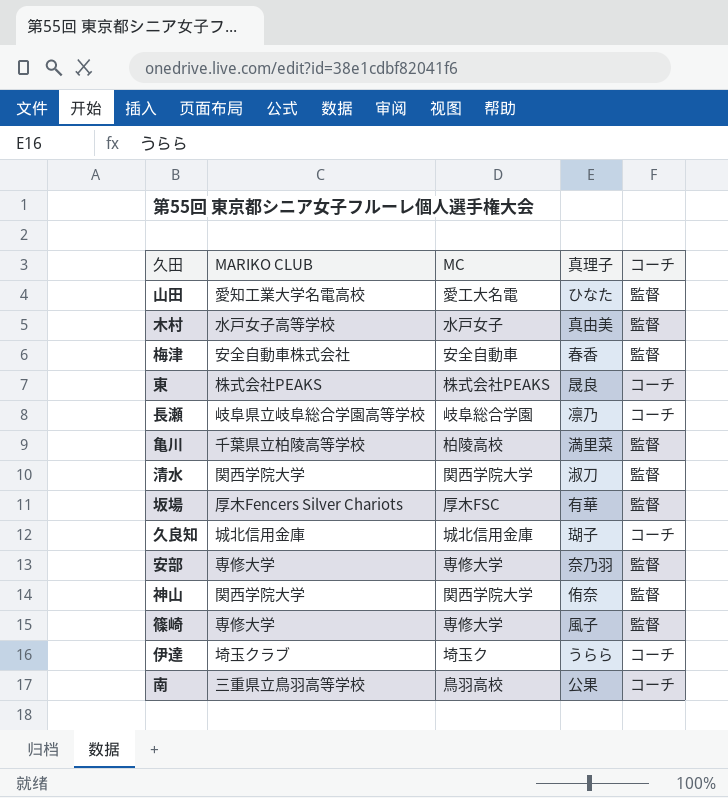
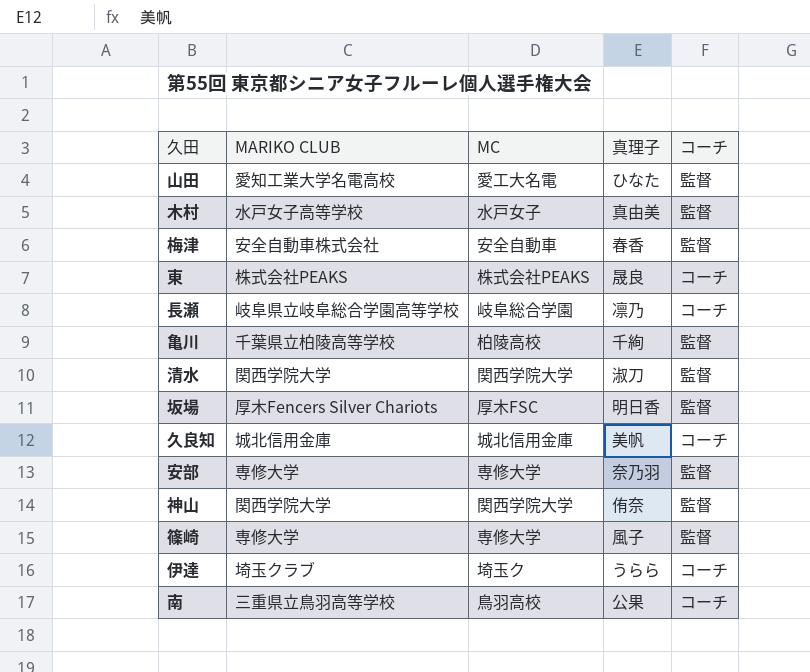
亀川 | 真理子: 満里菜 -> 千絢
坂場 | 真理子: 有華 -> 明日香
久良知 | 真理子: 瑚子 -> 美帆

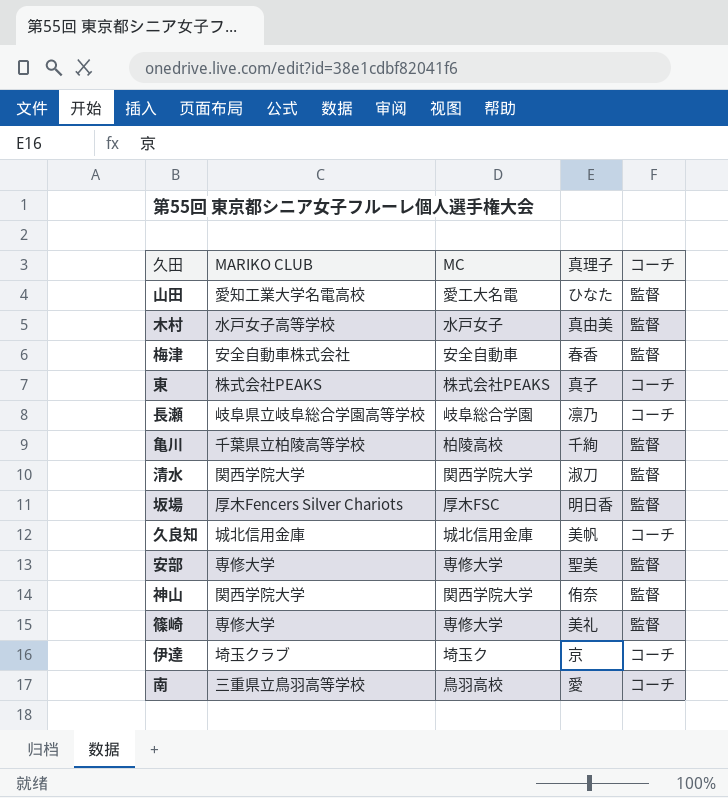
東 | 真理子: 晟良 -> 真子
安部 | 真理子: 奈乃羽 -> 聖美
篠崎 | 真理子: 風子 -> 美礼
伊達 | 真理子: うらら -> 京
南 | 真理子: 公果 -> 愛

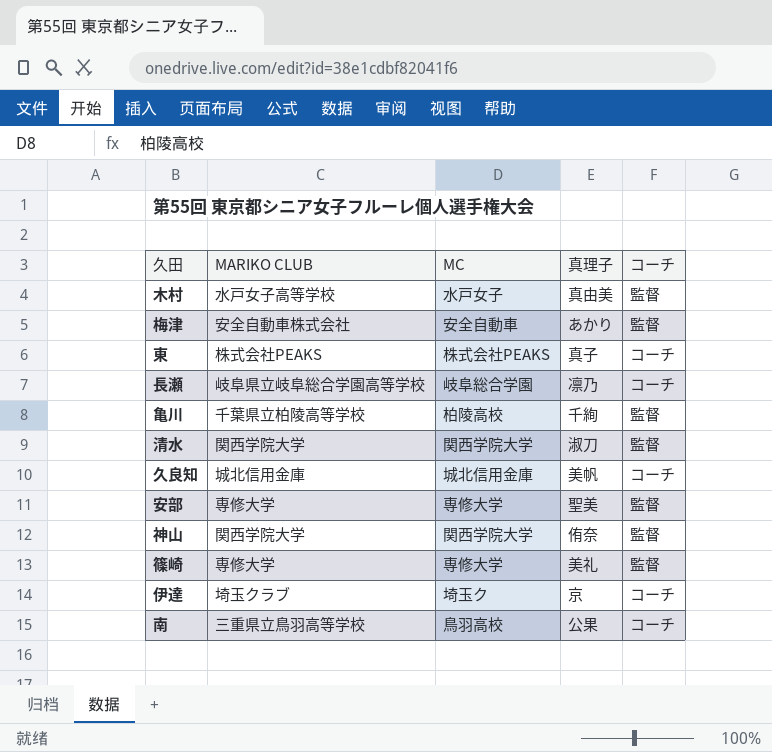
row 山田: 愛知工業大学名電高校 | 愛工大名電 | ひなた | 監督 -> none
row 坂場: 厚木Fencers Silver Chariots | 厚木FSC | 明日香 | 監督 -> none
梅津 | 真理子: 春香 -> あかり
南 | 真理子: 愛 -> 公果

